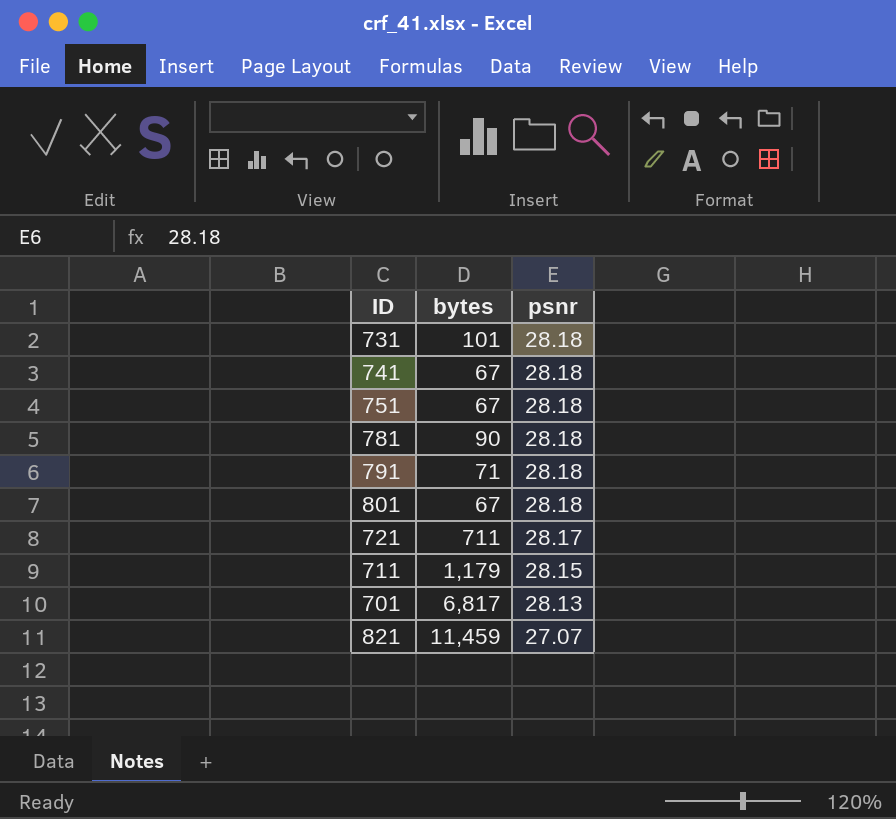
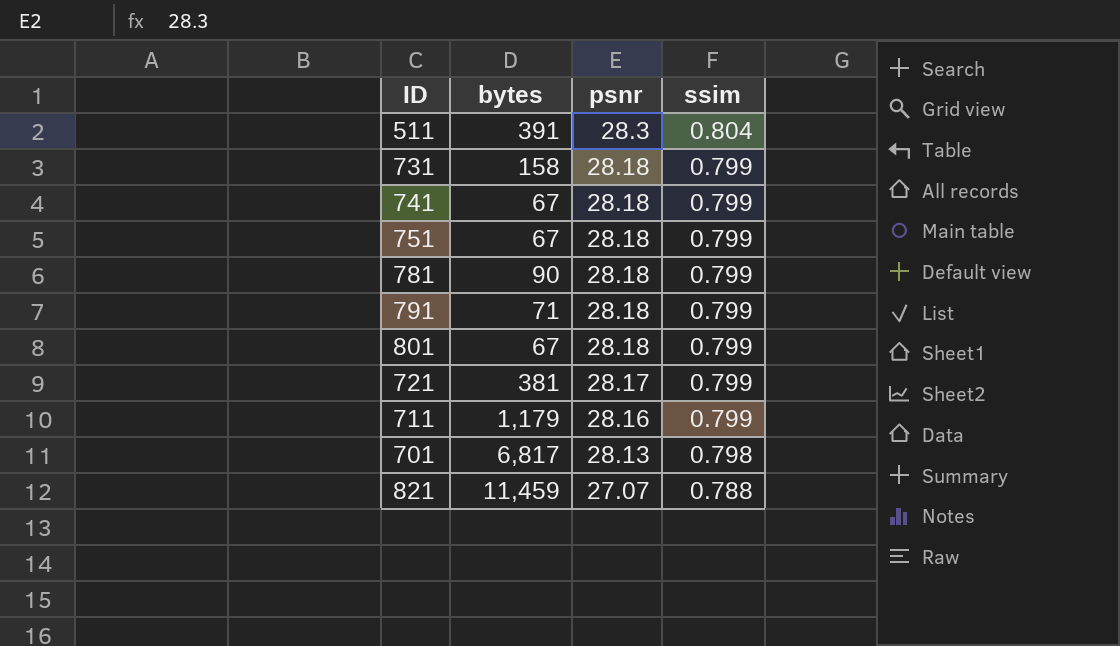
column ssim | position: none -> 4
row 511: none -> 391 | 28.3 | 0.804
731 | bytes: 101 -> 158
721 | bytes: 711 -> 381
711 | psnr: 28.15 -> 28.16

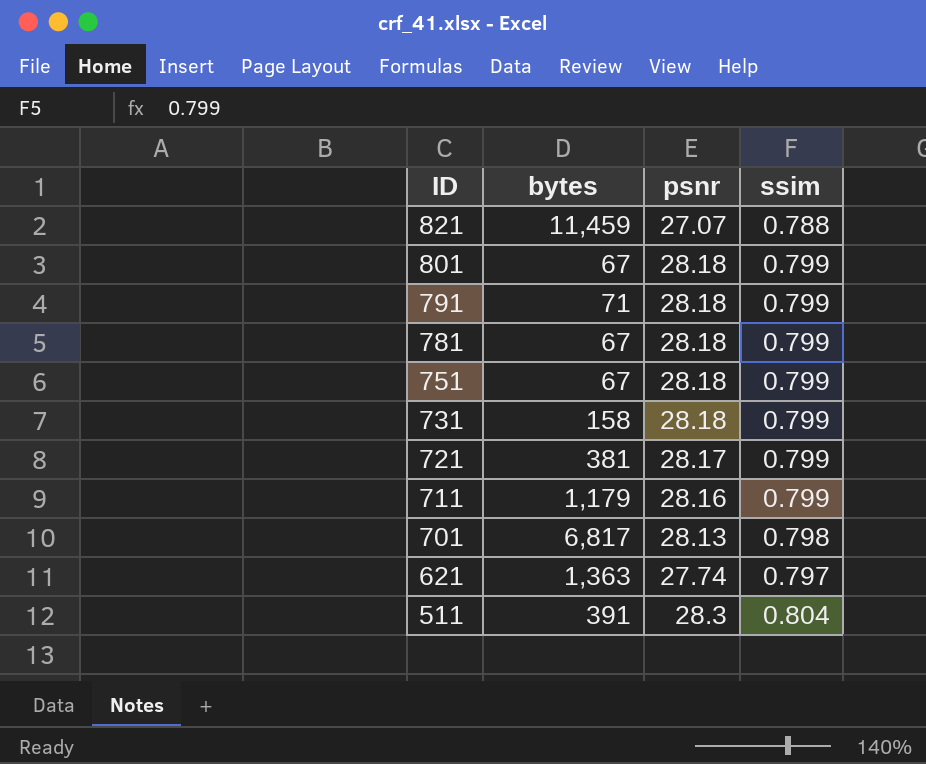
row order: psnr descending -> ID descending
row 741: 67 | 28.18 | 0.799 -> none
781 | bytes: 90 -> 67
row 621: none -> 1,363 | 27.74 | 0.797

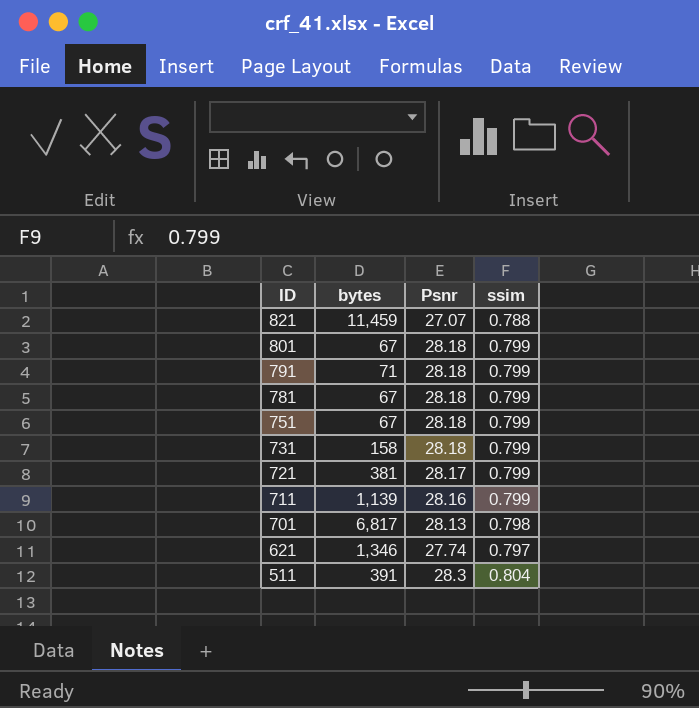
column name: psnr -> Psnr
711 | bytes: 1,179 -> 1,139
621 | bytes: 1,363 -> 1,346

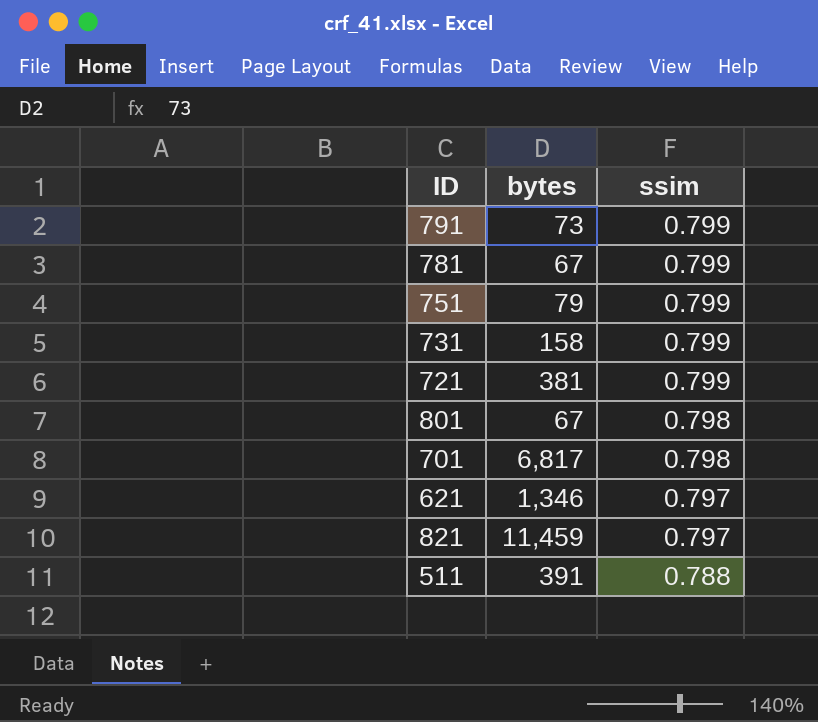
row order: ID descending -> ssim descending
column Psnr | position: 3 -> none
row 711: 1,139 | 28.16 | 0.799 -> none
791 | bytes: 71 -> 73
751 | bytes: 67 -> 79
801 | ssim: 0.799 -> 0.798
821 | ssim: 0.788 -> 0.797
511 | ssim: 0.804 -> 0.788

